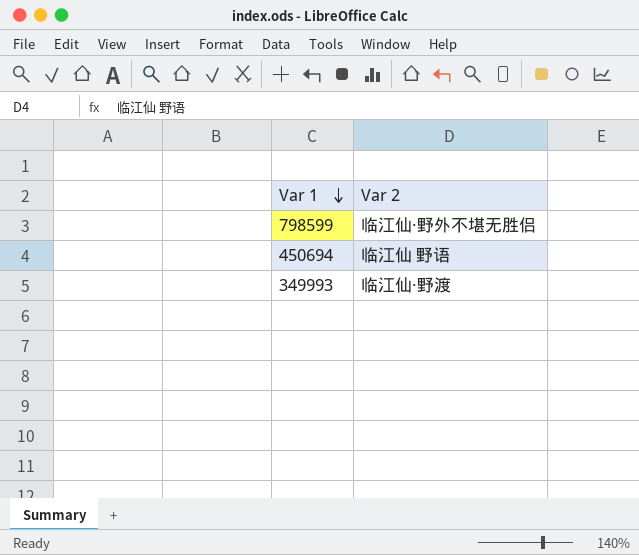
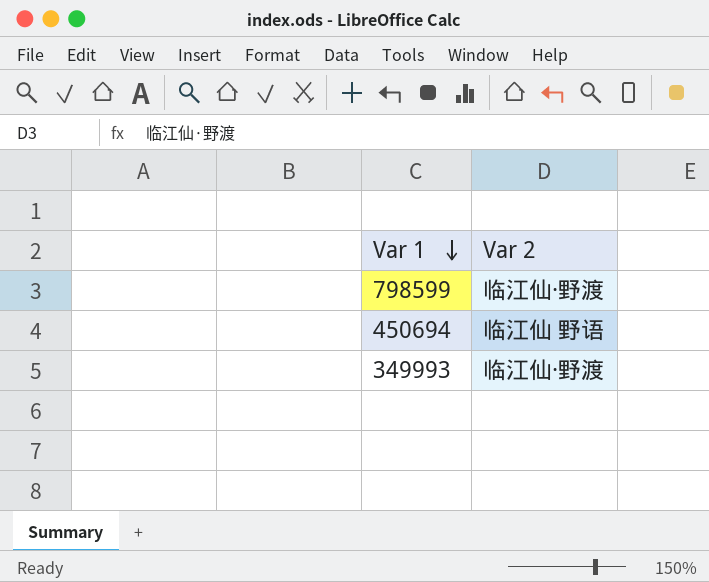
798599 | Var 2: 临江仙·野外不堪无胜侣 -> 临江仙·野渡

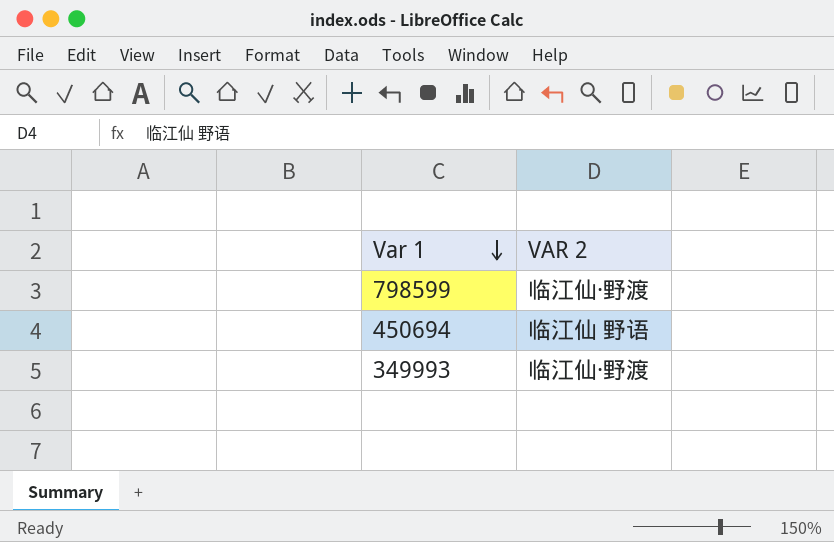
column name: Var 2 -> VAR 2

